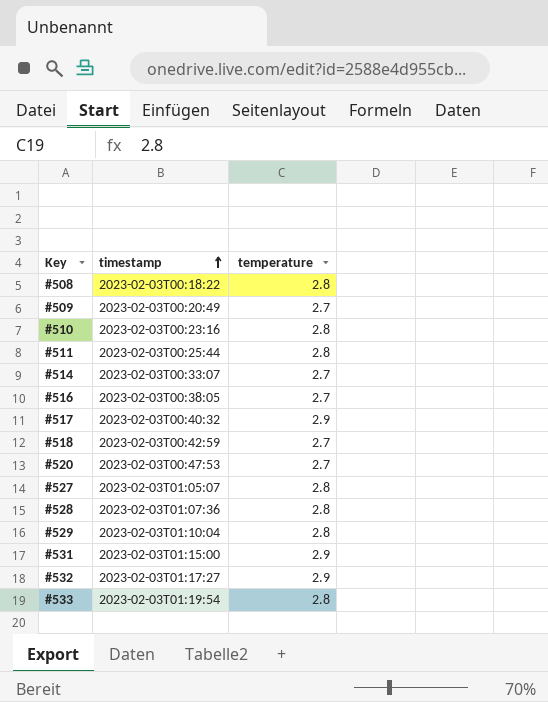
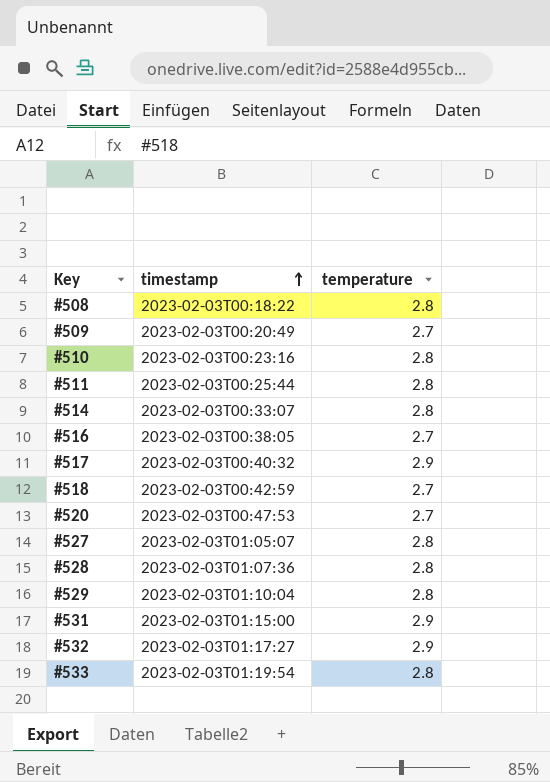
#514 | temperature: 2.7 -> 2.8

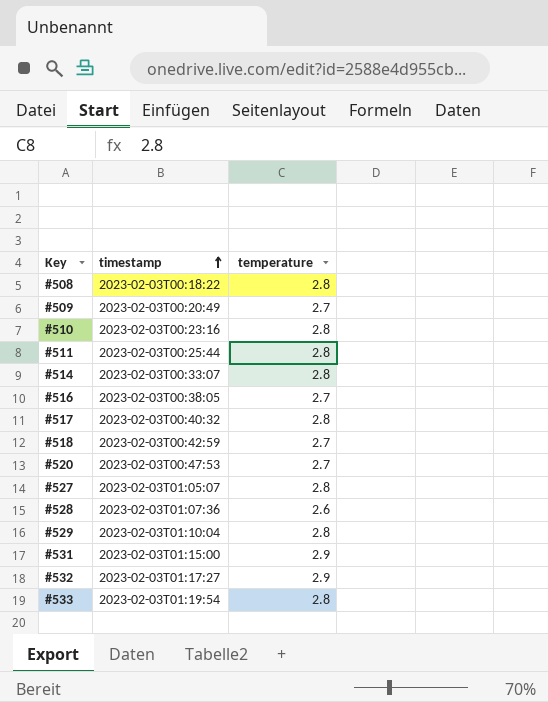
#517 | temperature: 2.9 -> 2.8
#528 | temperature: 2.8 -> 2.6

